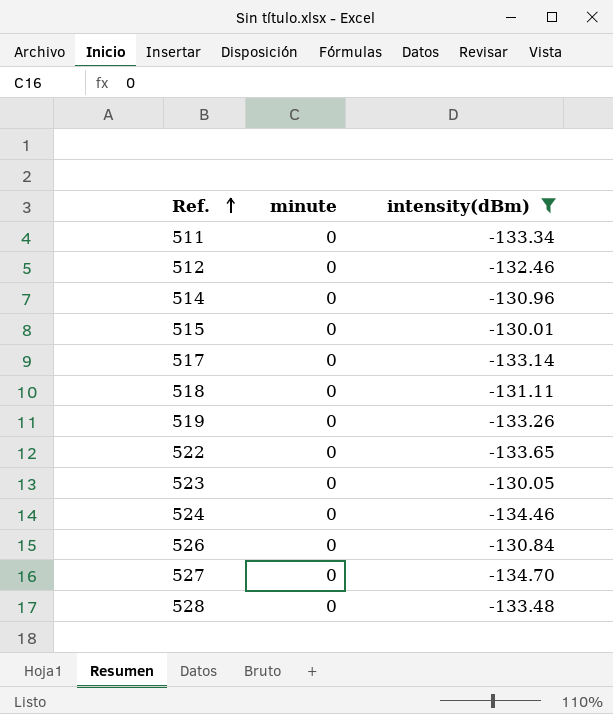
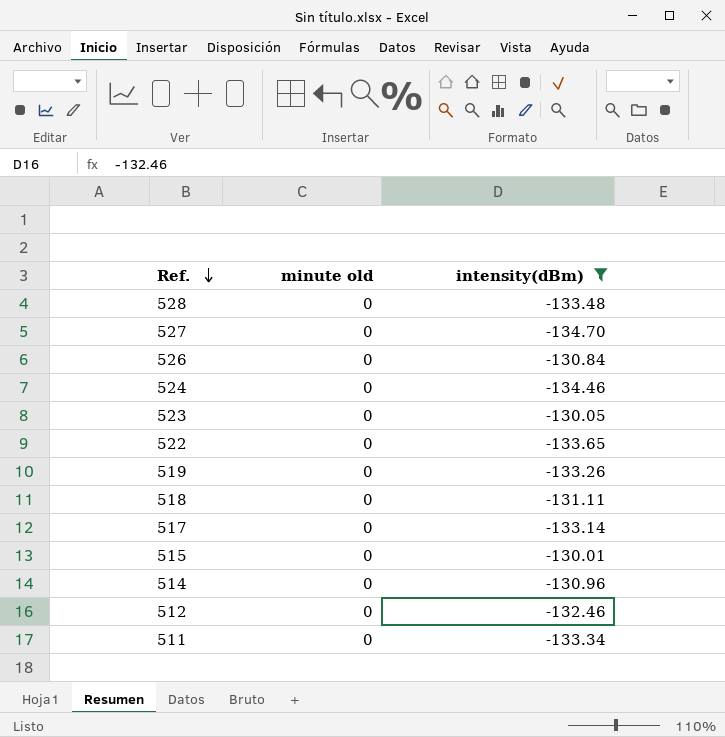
row order: Ref. ascending -> Ref. descending
column name: minute -> minute old

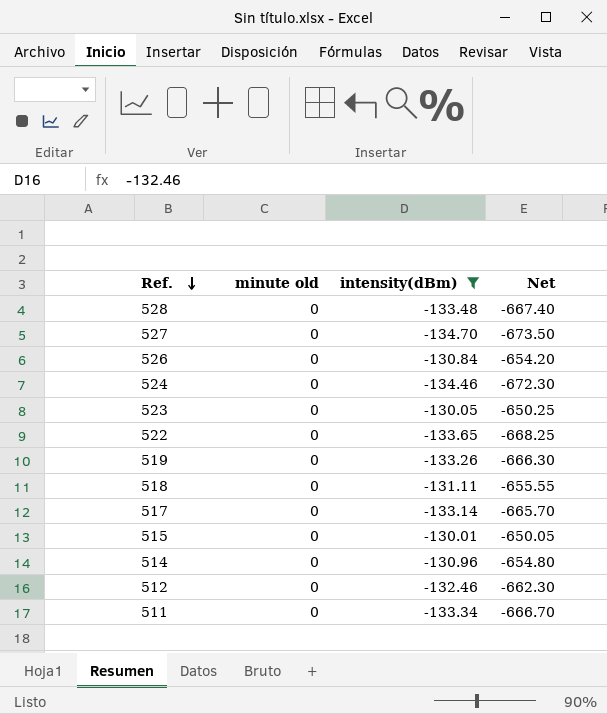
column Net | formula: none -> [intensity(dBm)] * 5

